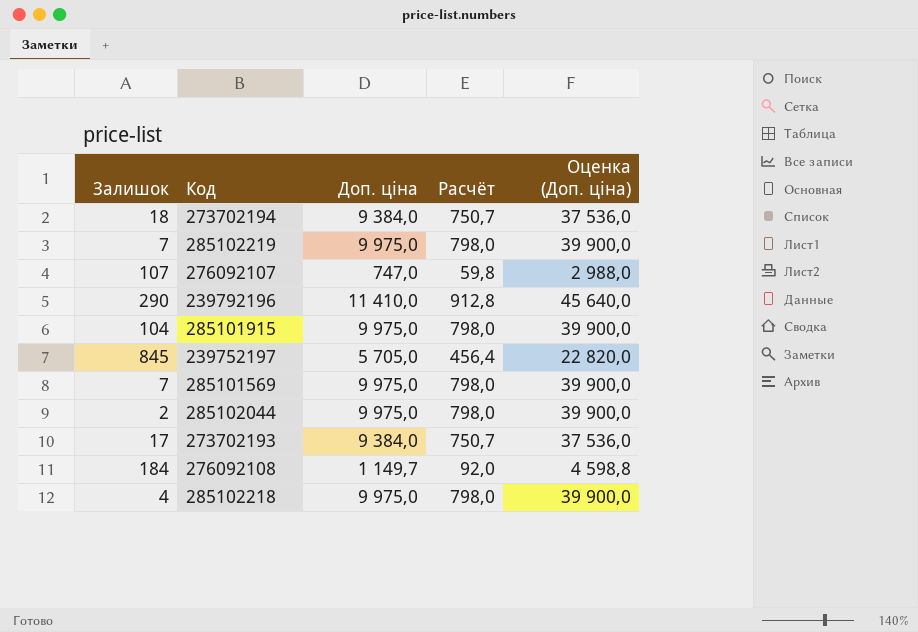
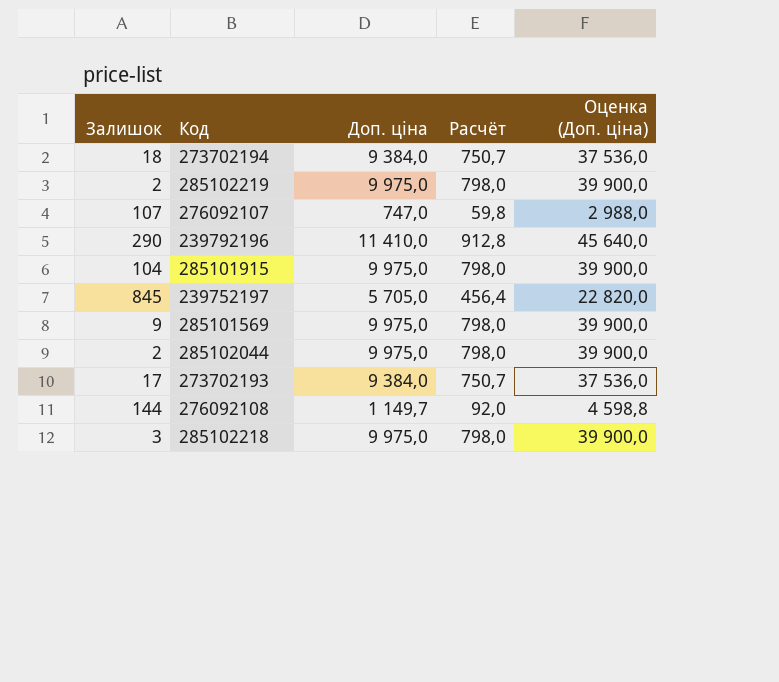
285102219 | Залишок: 7 -> 2
285101569 | Залишок: 7 -> 9
276092108 | Залишок: 184 -> 144
285102218 | Залишок: 4 -> 3

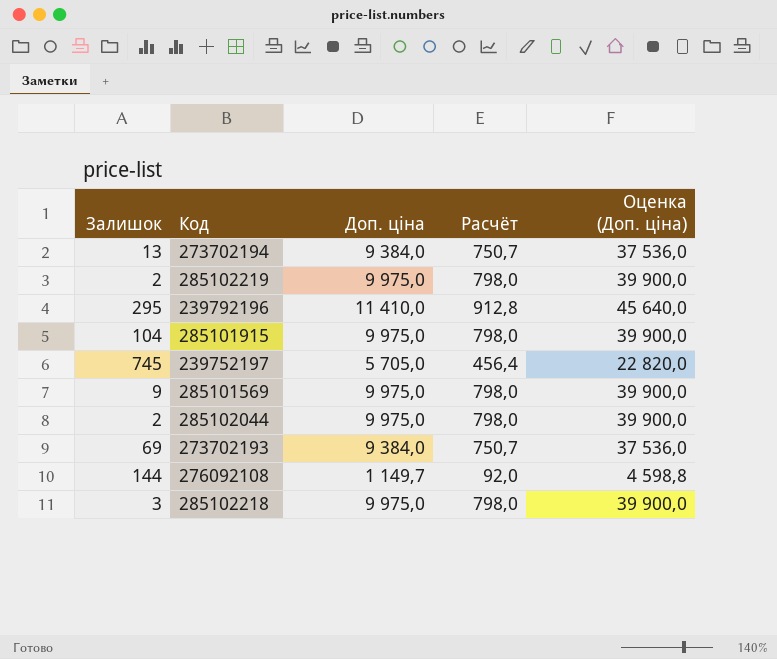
row 276092107: 107 | 747,0 | 59,8 | 2 988,0 -> none
273702194 | Залишок: 18 -> 13
239792196 | Залишок: 290 -> 295
239752197 | Залишок: 845 -> 745
273702193 | Залишок: 17 -> 69

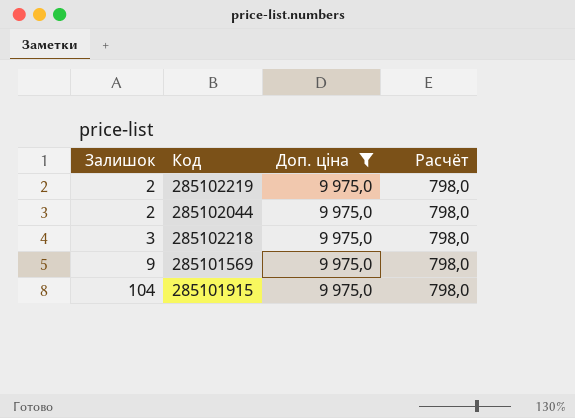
filter: none -> Доп. ціна = 9 975,0
row order: none -> Залишок ascending
column Оценка (Доп. ціна) | formula: [Доп. ціна] * 4 -> none

